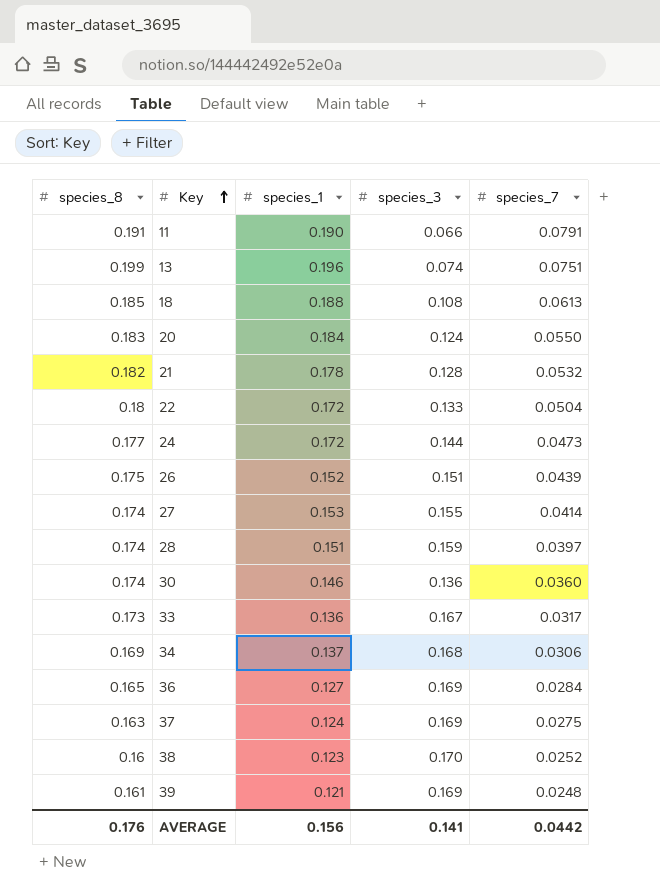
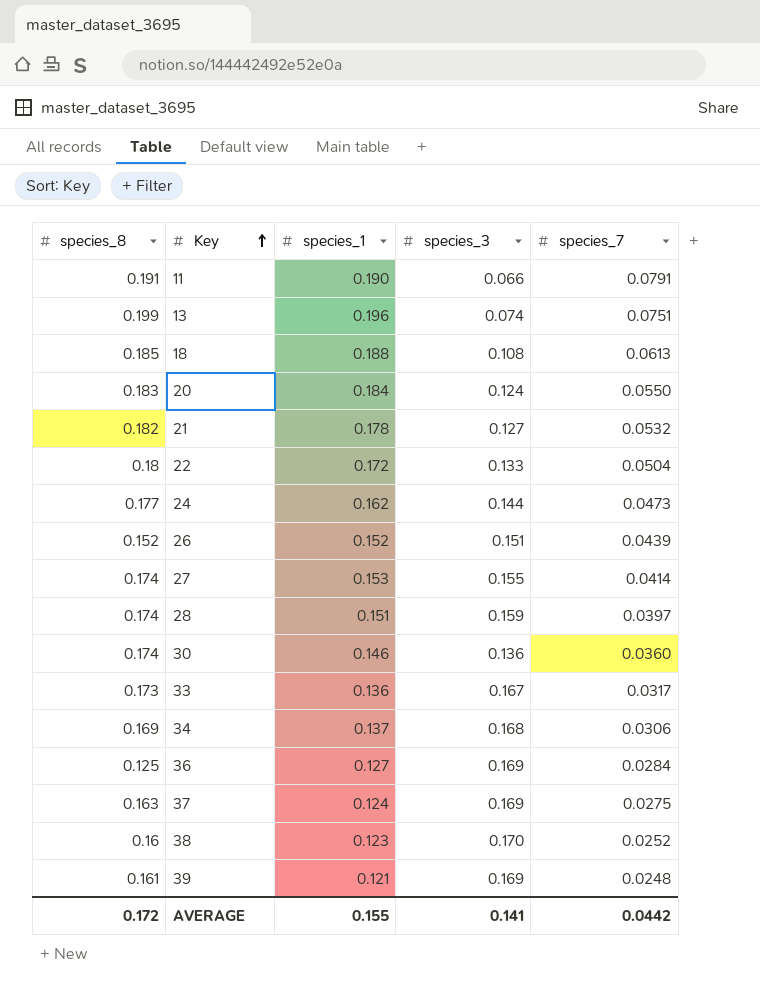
21 | species_3: 0.128 -> 0.127
24 | species_1: 0.172 -> 0.162
26 | species_8: 0.175 -> 0.152
36 | species_8: 0.165 -> 0.125
AVERAGE | species_8: 0.176 -> 0.172
AVERAGE | species_1: 0.156 -> 0.155

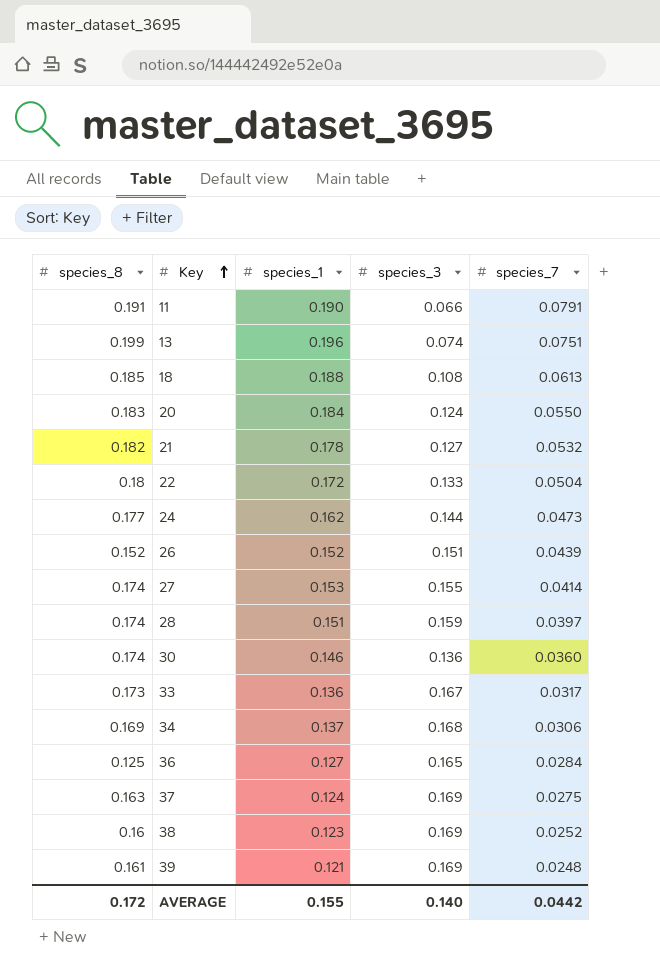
36 | species_3: 0.169 -> 0.165
38 | species_3: 0.170 -> 0.169
AVERAGE | species_3: 0.141 -> 0.140

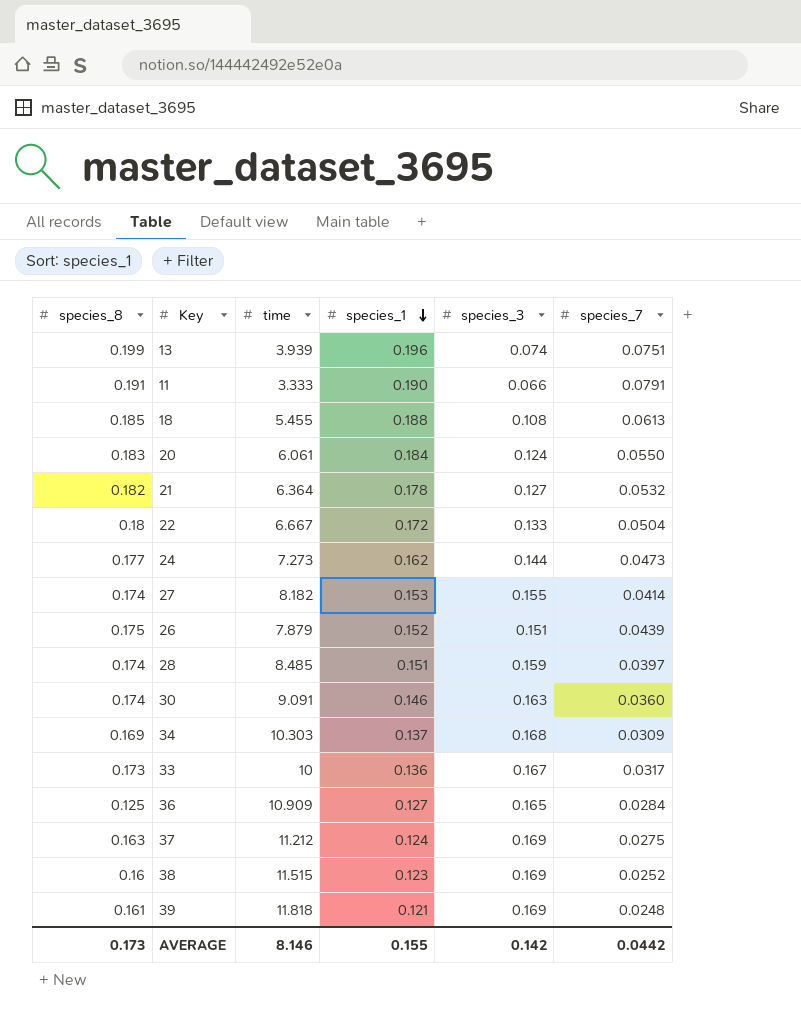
row order: Key ascending -> species_1 descending
column time | position: none -> 3
26 | species_8: 0.152 -> 0.175
30 | species_3: 0.136 -> 0.163
34 | species_7: 0.0306 -> 0.0309
AVERAGE | species_8: 0.172 -> 0.173
AVERAGE | species_3: 0.140 -> 0.142

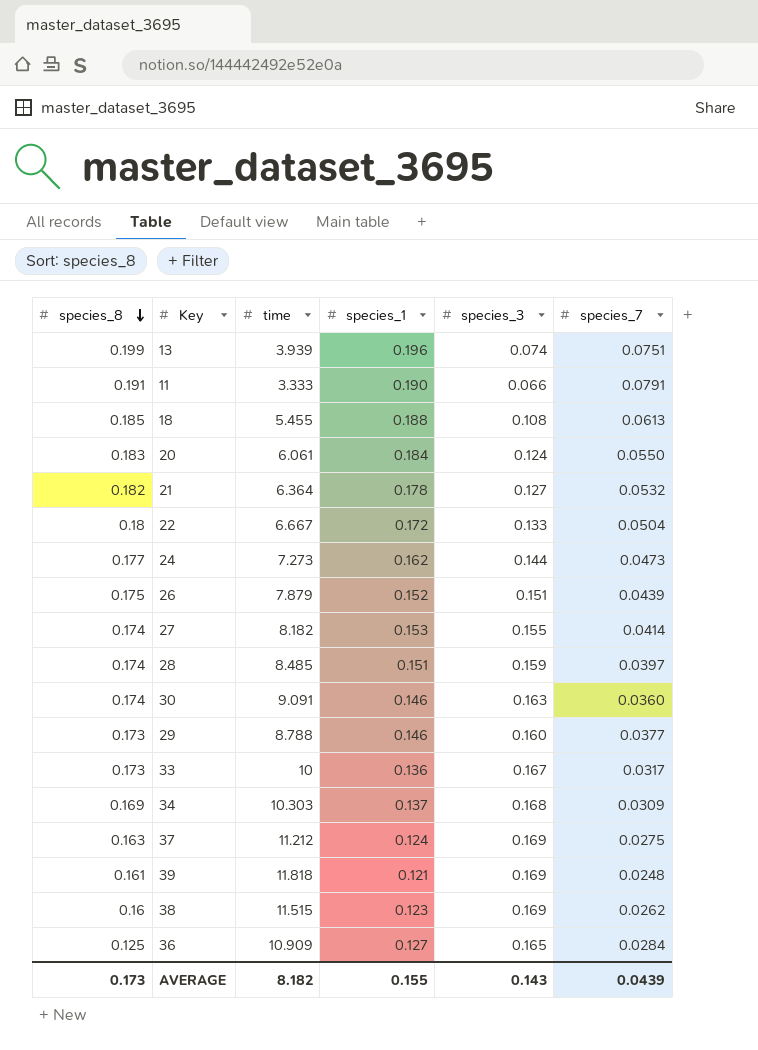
row order: species_1 descending -> species_8 descending
row 29: none -> 0.173 | 8.788 | 0.146 | 0.160 | 0.0377
38 | species_7: 0.0252 -> 0.0262
AVERAGE | time: 8.146 -> 8.182
AVERAGE | species_3: 0.142 -> 0.143
AVERAGE | species_7: 0.0442 -> 0.0439

